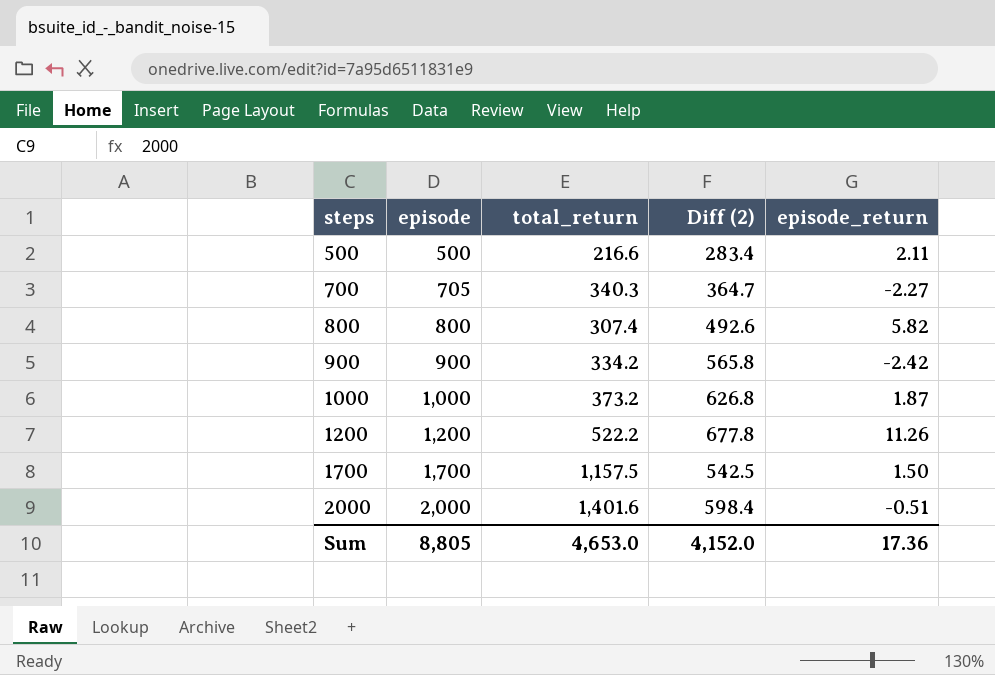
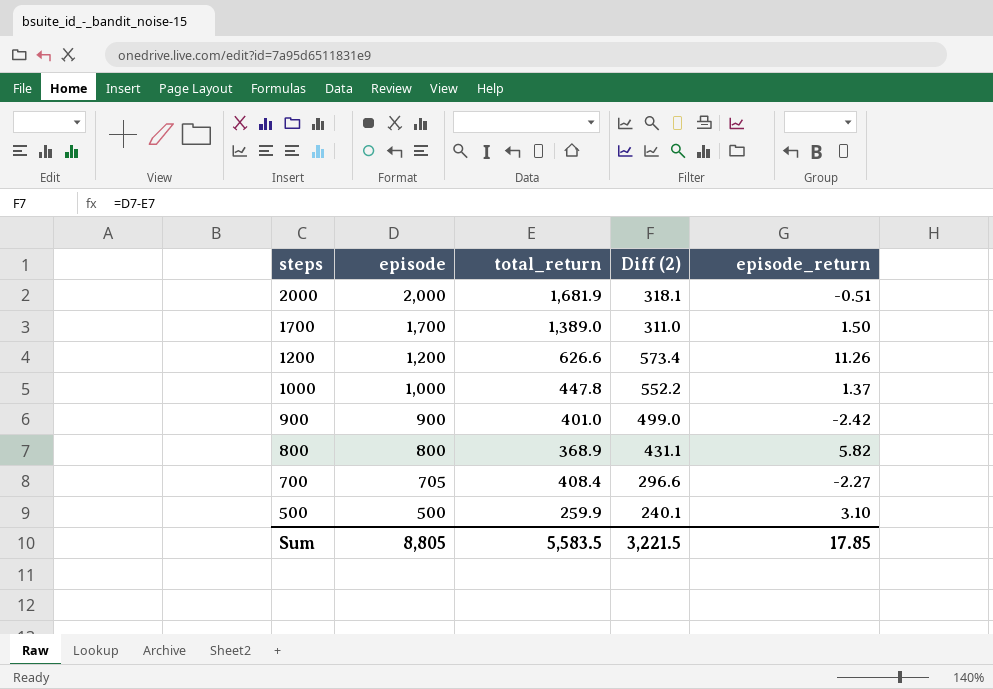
row order: steps ascending -> steps descending
2000 | total_return: 1,401.6 -> 1,681.9
2000 | Diff (2): 598.4 -> 318.1
1700 | total_return: 1,157.5 -> 1,389.0
1700 | Diff (2): 542.5 -> 311.0
1200 | total_return: 522.2 -> 626.6
1200 | Diff (2): 677.8 -> 573.4
1000 | total_return: 373.2 -> 447.8
1000 | Diff (2): 626.8 -> 552.2
1000 | episode_return: 1.87 -> 1.37
900 | total_return: 334.2 -> 401.0
900 | Diff (2): 565.8 -> 499.0
800 | total_return: 307.4 -> 368.9
800 | Diff (2): 492.6 -> 431.1
700 | total_return: 340.3 -> 408.4
700 | Diff (2): 364.7 -> 296.6
500 | total_return: 216.6 -> 259.9
500 | Diff (2): 283.4 -> 240.1
500 | episode_return: 2.11 -> 3.10
Sum | total_return: 4,653.0 -> 5,583.5
Sum | Diff (2): 4,152.0 -> 3,221.5
Sum | episode_return: 17.36 -> 17.85

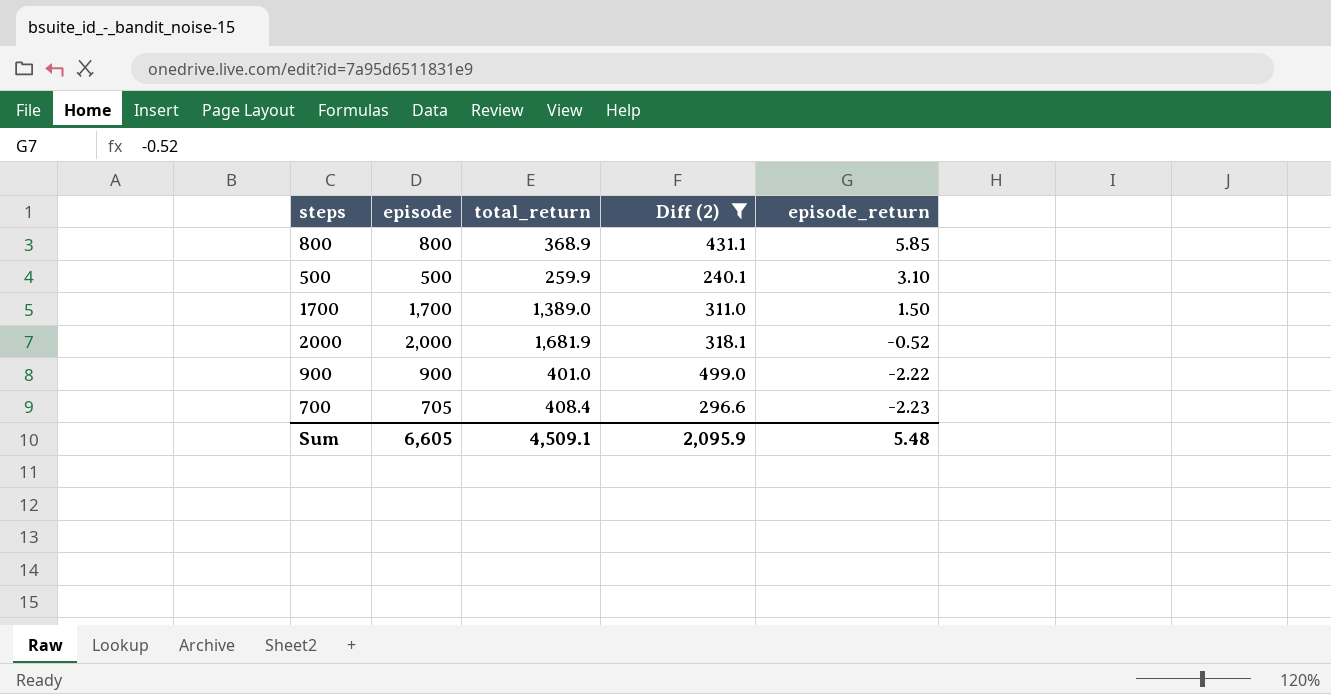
filter: none -> Diff (2) <= 499.0
row order: steps descending -> episode_return descending
800 | episode_return: 5.82 -> 5.85
2000 | episode_return: -0.51 -> -0.52
900 | episode_return: -2.42 -> -2.22
700 | episode_return: -2.27 -> -2.23
Sum | episode: 8,805 -> 6,605
Sum | total_return: 5,583.5 -> 4,509.1
Sum | Diff (2): 3,221.5 -> 2,095.9
Sum | episode_return: 17.85 -> 5.48

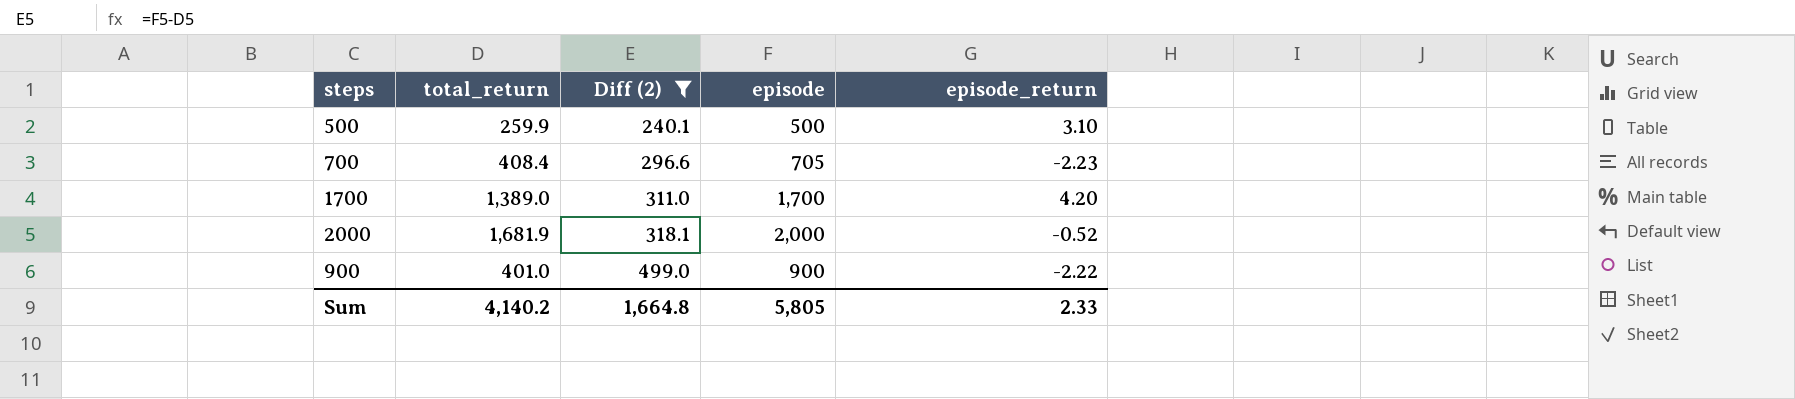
row order: episode_return descending -> Diff (2) ascending
column episode | position: 2 -> 4
row 800: 800 | 368.9 | 431.1 | 5.85 -> none
1700 | episode_return: 1.50 -> 4.20
Sum | total_return: 4,509.1 -> 4,140.2
Sum | Diff (2): 2,095.9 -> 1,664.8
Sum | episode: 6,605 -> 5,805
Sum | episode_return: 5.48 -> 2.33

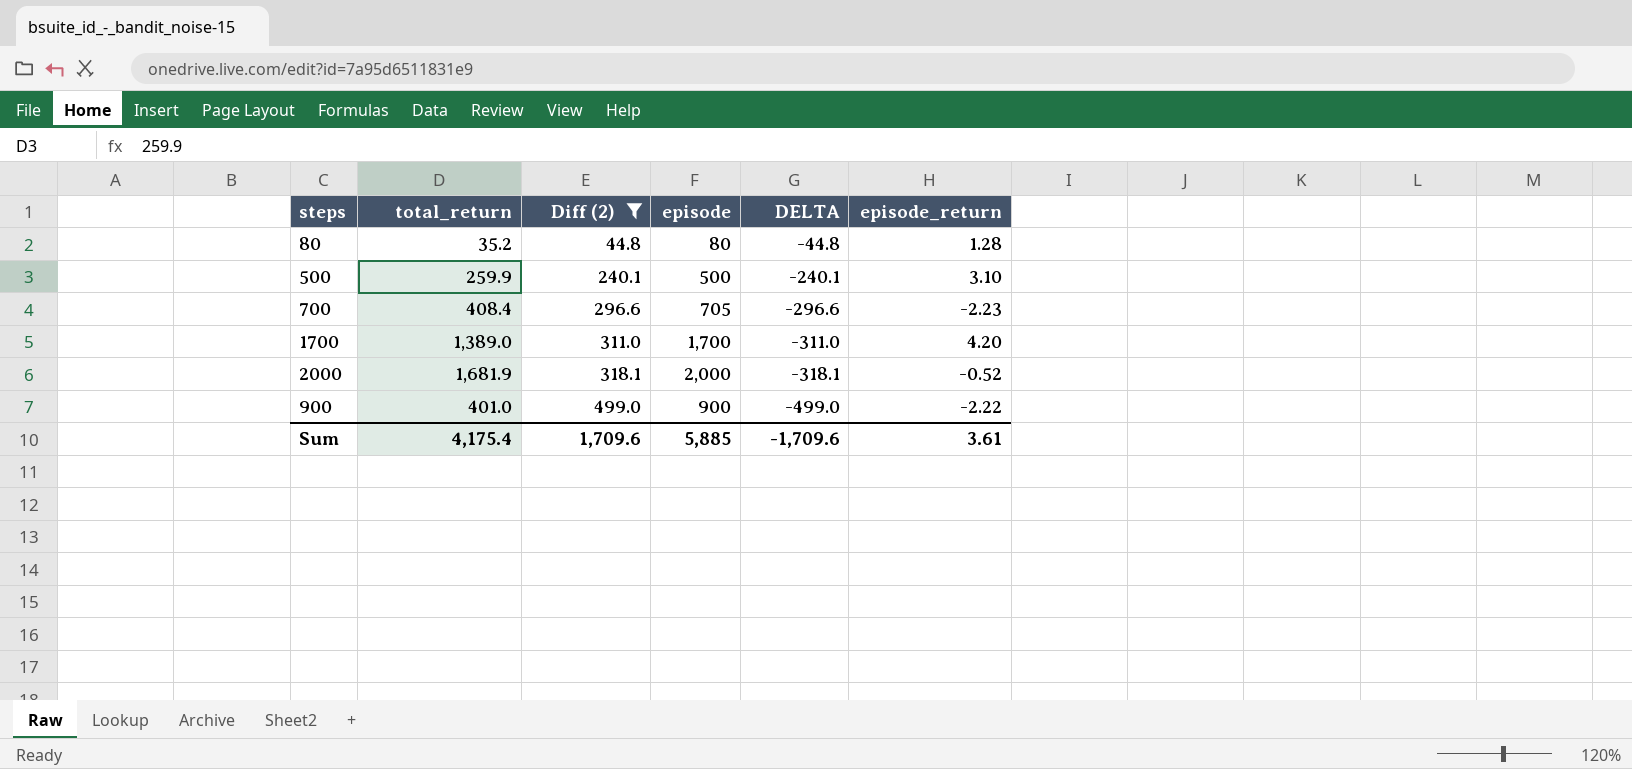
column DELTA | formula: none -> [total_return] - [episode]
row 80: none -> 35.2 | 44.8 | 80 | -44.8 | 1.28
Sum | total_return: 4,140.2 -> 4,175.4
Sum | Diff (2): 1,664.8 -> 1,709.6
Sum | episode: 5,805 -> 5,885
Sum | episode_return: 2.33 -> 3.61

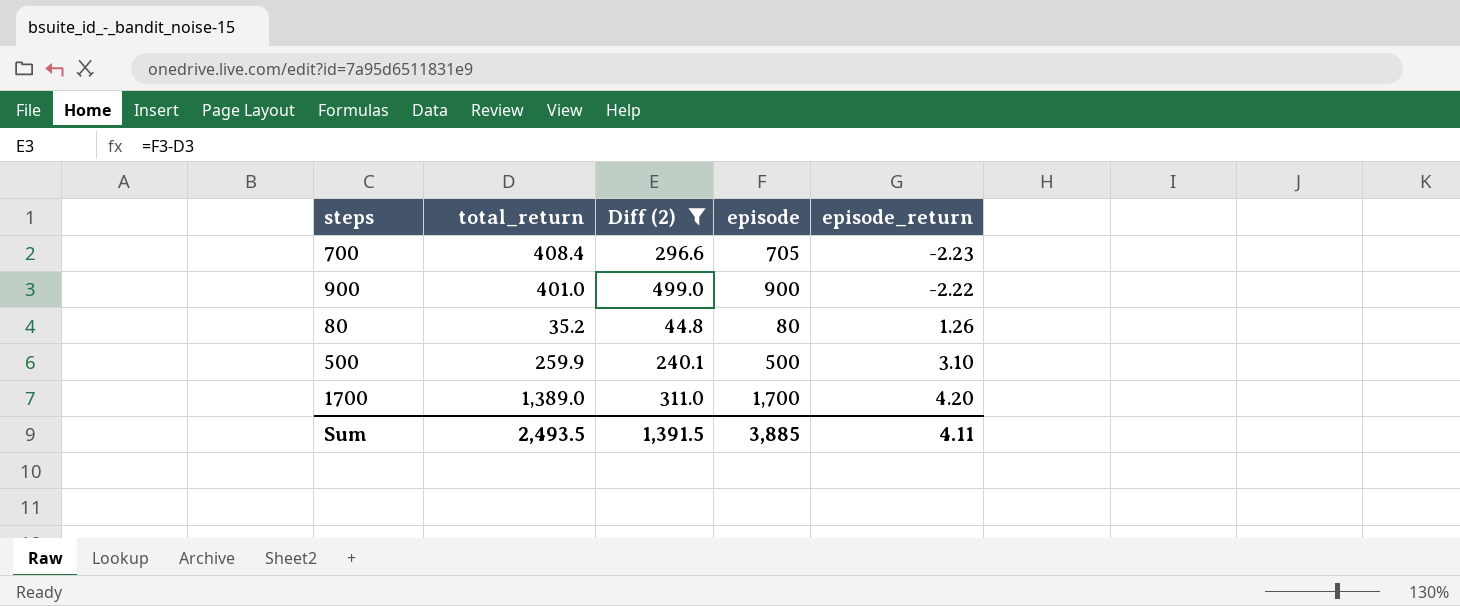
row order: Diff (2) ascending -> episode_return ascending
column DELTA | formula: [total_return] - [episode] -> none
row 2000: 1,681.9 | 318.1 | 2,000 | -318.1 | -0.52 -> none
80 | episode_return: 1.28 -> 1.26
Sum | total_return: 4,175.4 -> 2,493.5
Sum | Diff (2): 1,709.6 -> 1,391.5
Sum | episode: 5,885 -> 3,885
Sum | episode_return: 3.61 -> 4.11

